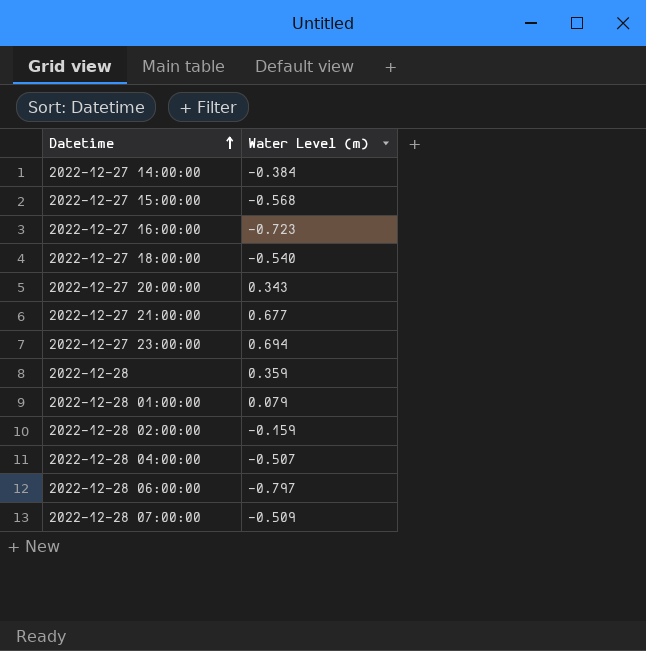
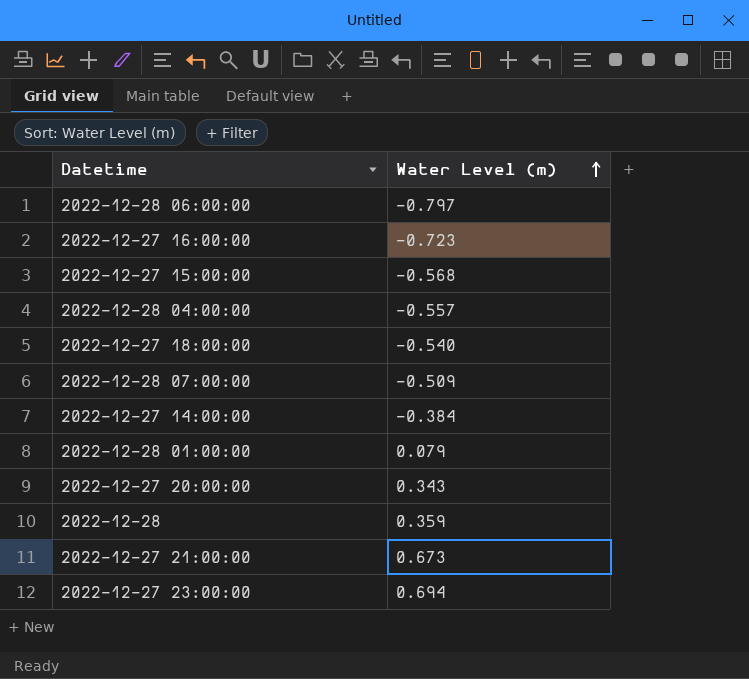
row order: Datetime ascending -> Water Level (m) ascending
row 2022-12-28 02:00:00: -0.159 -> none
2022-12-28 04:00:00 | Water Level (m): -0.507 -> -0.557
2022-12-27 21:00:00 | Water Level (m): 0.677 -> 0.673

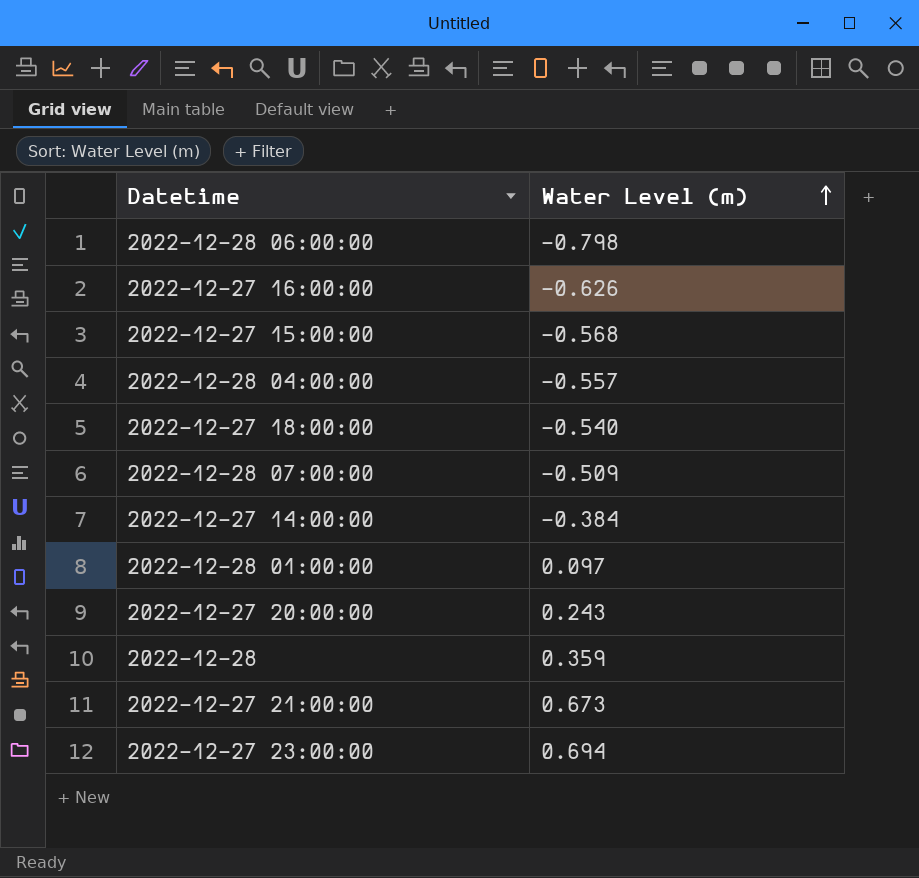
2022-12-28 06:00:00 | Water Level (m): -0.797 -> -0.798
2022-12-27 16:00:00 | Water Level (m): -0.723 -> -0.626
2022-12-28 01:00:00 | Water Level (m): 0.079 -> 0.097
2022-12-27 20:00:00 | Water Level (m): 0.343 -> 0.243

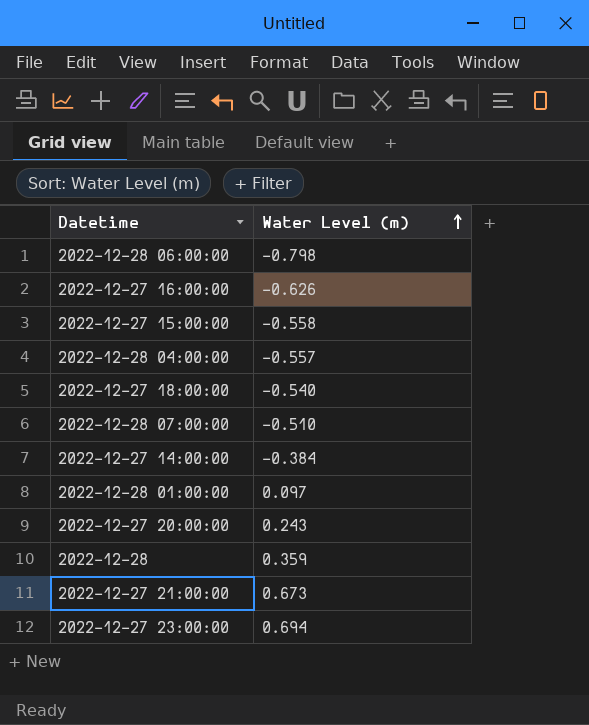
2022-12-27 15:00:00 | Water Level (m): -0.568 -> -0.558
2022-12-28 07:00:00 | Water Level (m): -0.509 -> -0.510

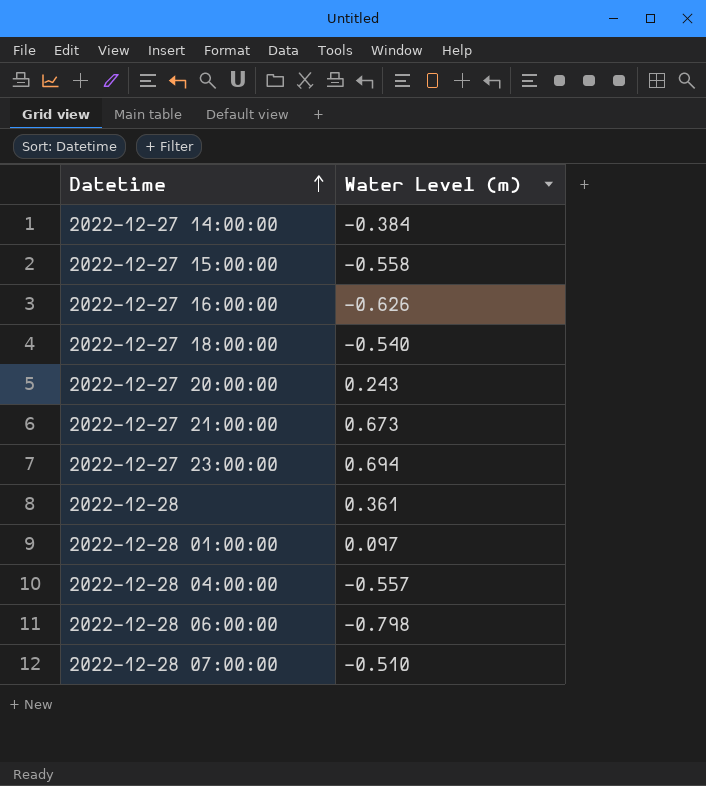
row order: Water Level (m) ascending -> Datetime ascending
2022-12-28 | Water Level (m): 0.359 -> 0.361

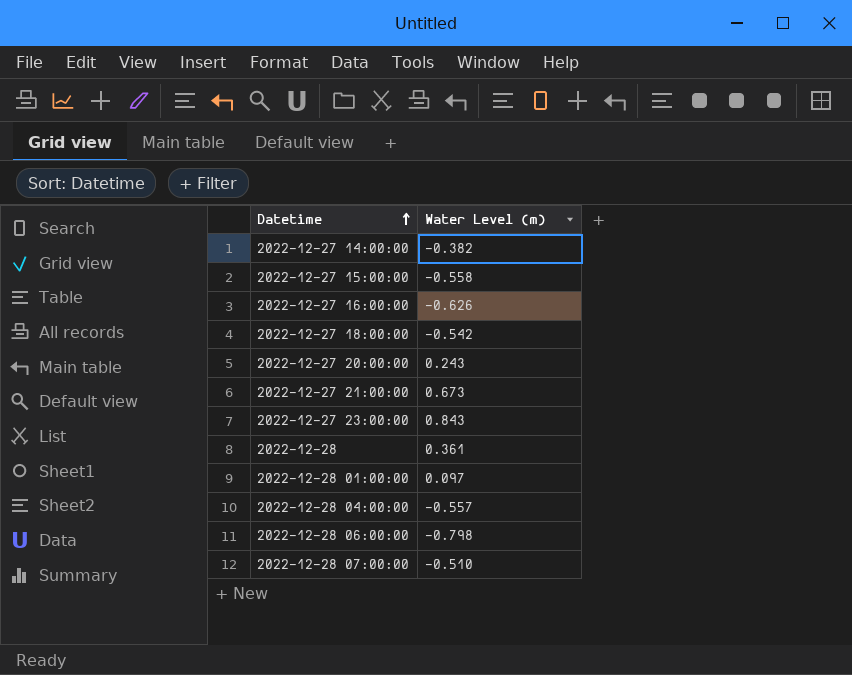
2022-12-27 14:00:00 | Water Level (m): -0.384 -> -0.382
2022-12-27 18:00:00 | Water Level (m): -0.540 -> -0.542
2022-12-27 23:00:00 | Water Level (m): 0.694 -> 0.843

